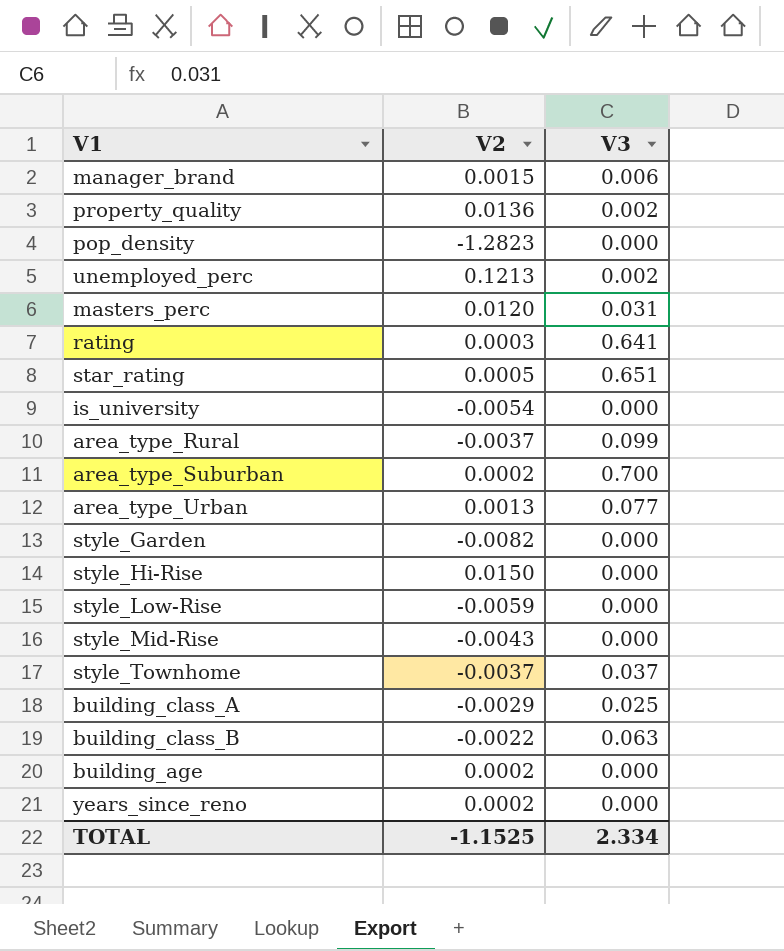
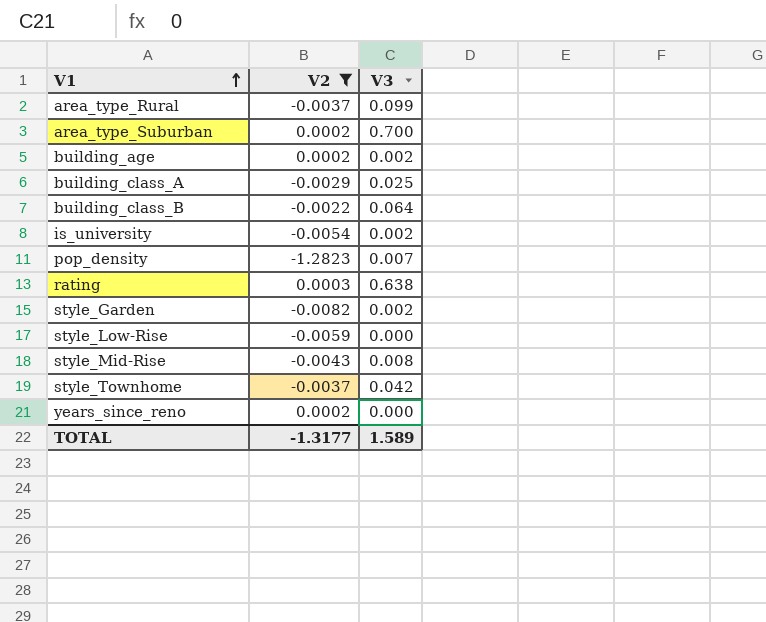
filter: none -> V2 <= 0.0003
row order: none -> V1 ascending
building_age | V3: 0.000 -> 0.002
building_class_B | V3: 0.063 -> 0.064
is_university | V3: 0.000 -> 0.002
pop_density | V3: 0.000 -> 0.007
rating | V3: 0.641 -> 0.638
style_Garden | V3: 0.000 -> 0.002
style_Mid-Rise | V3: 0.000 -> 0.008
style_Townhome | V3: 0.037 -> 0.042
TOTAL | V2: -1.1525 -> -1.3177
TOTAL | V3: 2.334 -> 1.589

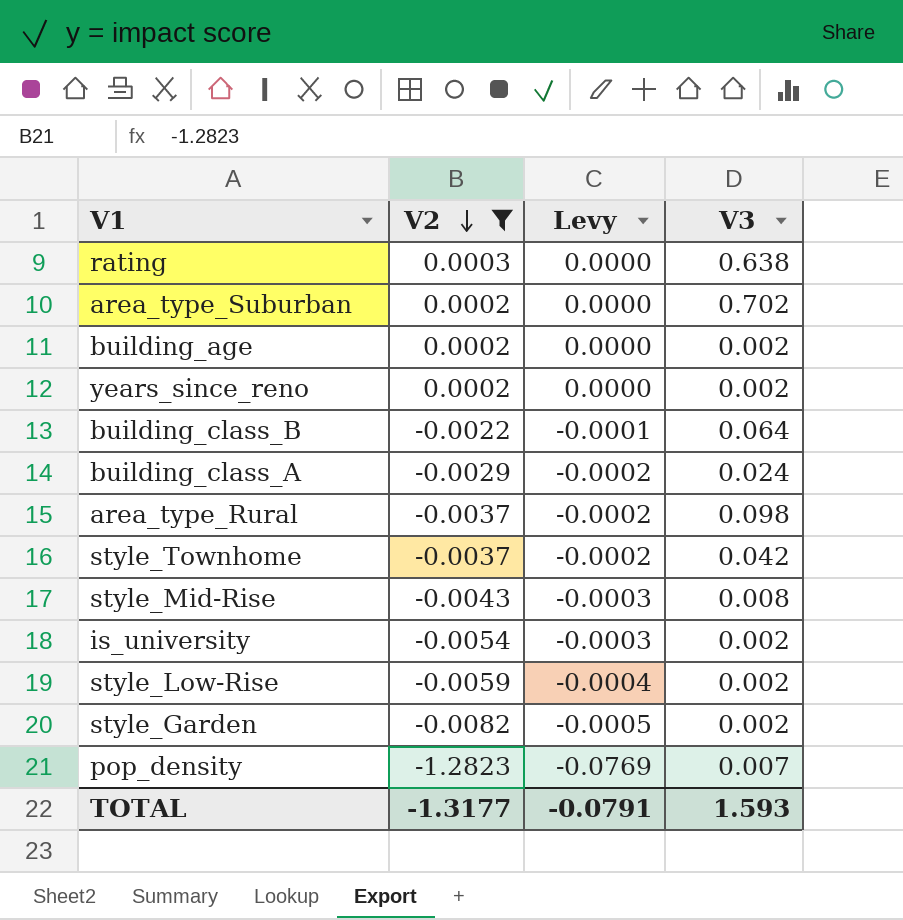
row order: V1 ascending -> V2 descending
column Levy | formula: none -> [V2] * 0.06
area_type_Suburban | V3: 0.700 -> 0.702
years_since_reno | V3: 0.000 -> 0.002
building_class_A | V3: 0.025 -> 0.024
area_type_Rural | V3: 0.099 -> 0.098
style_Low-Rise | V3: 0.000 -> 0.002
TOTAL | V3: 1.589 -> 1.593

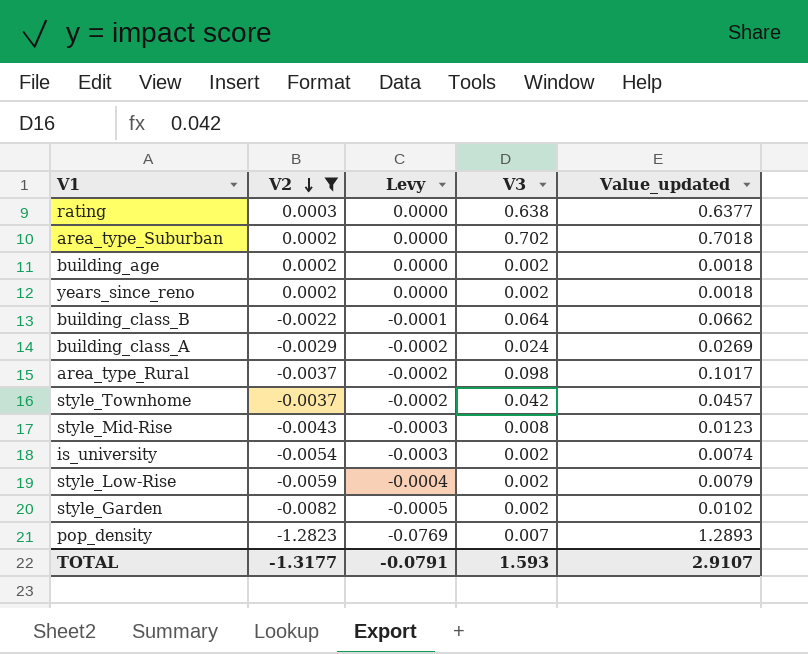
column Value_updated | formula: none -> [V3] - [V2]

